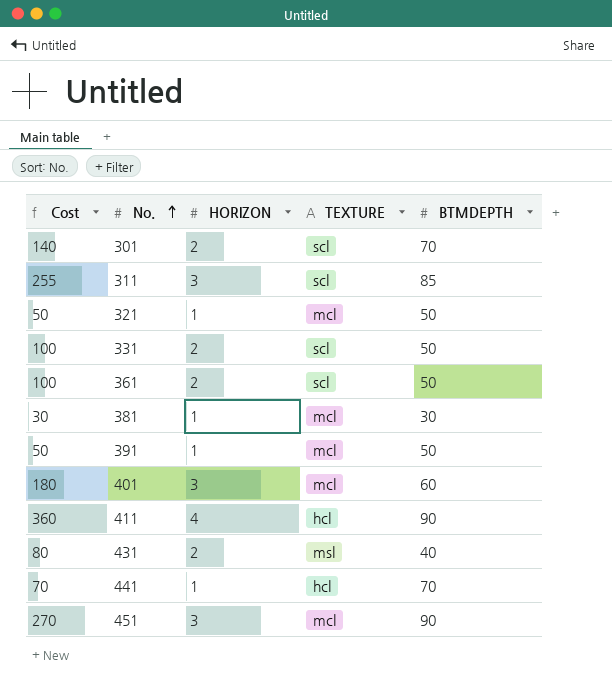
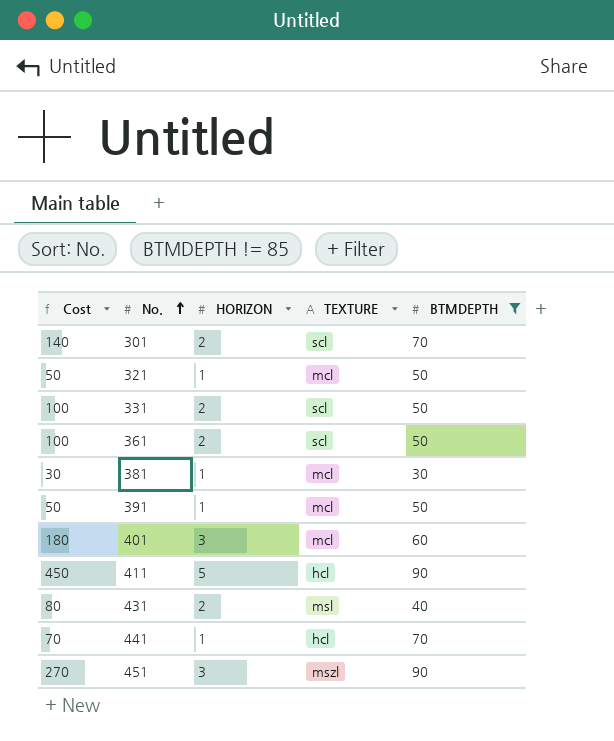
filter: none -> BTMDEPTH != 85
411 | Cost: 360 -> 450
411 | HORIZON: 4 -> 5
451 | TEXTURE: mcl -> mszl

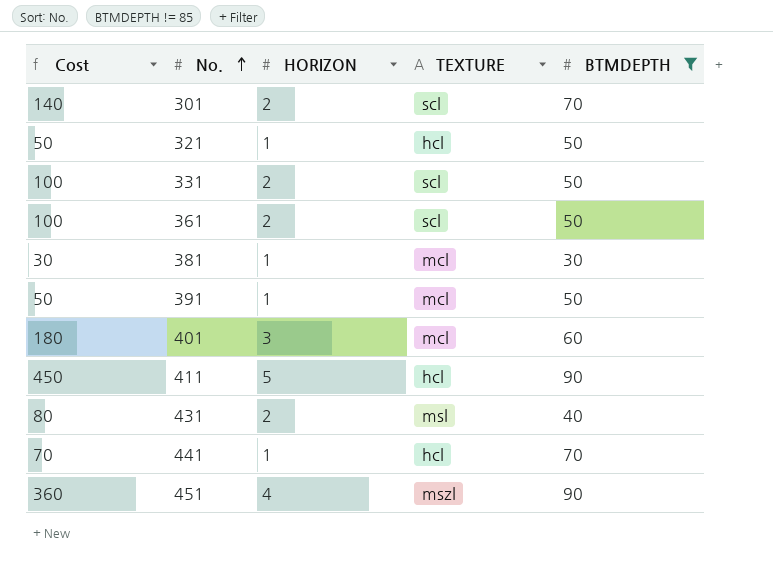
321 | TEXTURE: mcl -> hcl
451 | Cost: 270 -> 360
451 | HORIZON: 3 -> 4

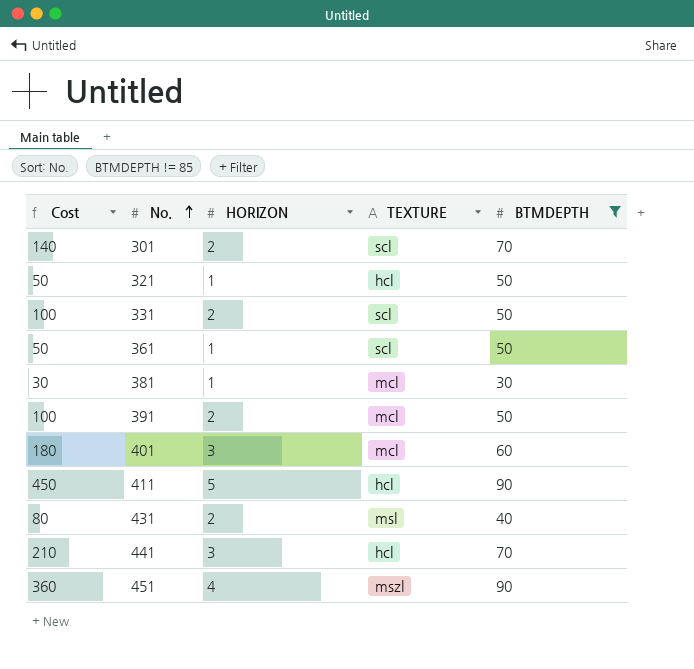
361 | Cost: 100 -> 50
361 | HORIZON: 2 -> 1
391 | Cost: 50 -> 100
391 | HORIZON: 1 -> 2
441 | Cost: 70 -> 210
441 | HORIZON: 1 -> 3

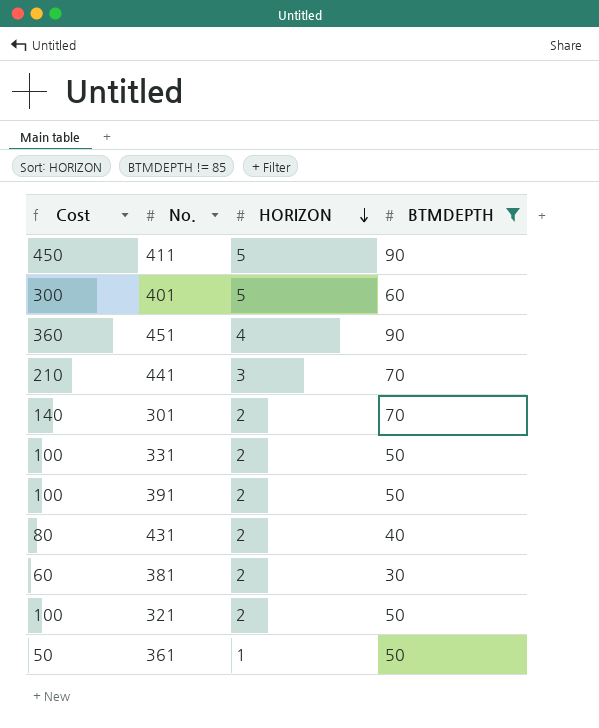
row order: No. ascending -> HORIZON descending
column TEXTURE | position: 4 -> none
401 | Cost: 180 -> 300
401 | HORIZON: 3 -> 5
381 | Cost: 30 -> 60
381 | HORIZON: 1 -> 2
321 | Cost: 50 -> 100
321 | HORIZON: 1 -> 2

